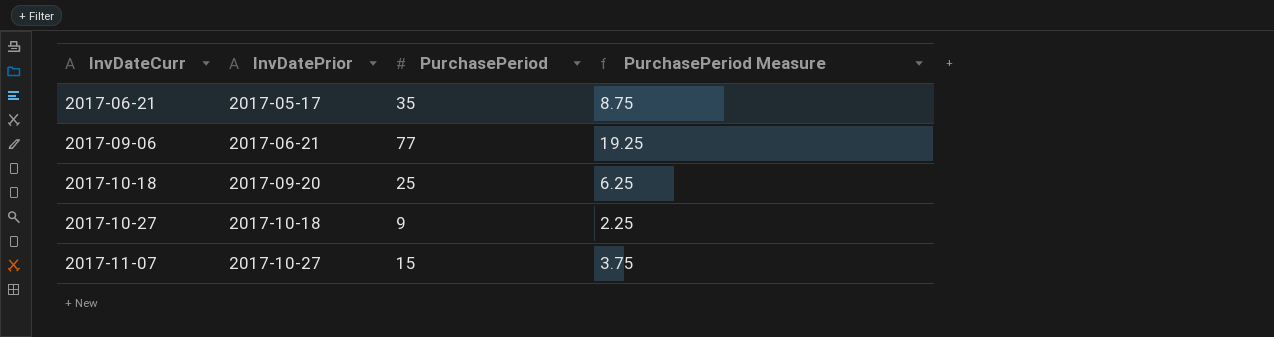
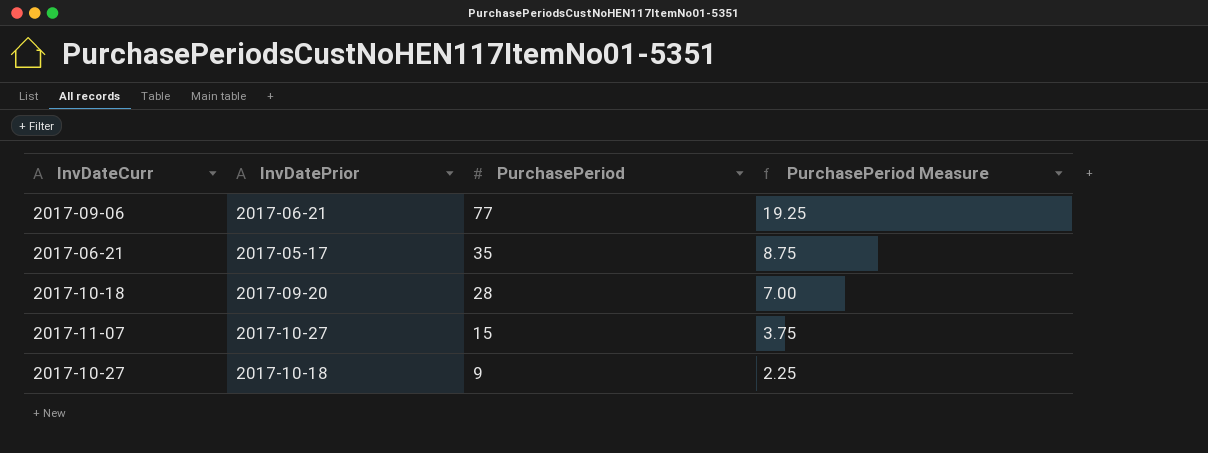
row order: InvDateCurr ascending -> PurchasePeriod descending
2017-10-18 | PurchasePeriod: 25 -> 28
2017-10-18 | PurchasePeriod Measure: 6.25 -> 7.00

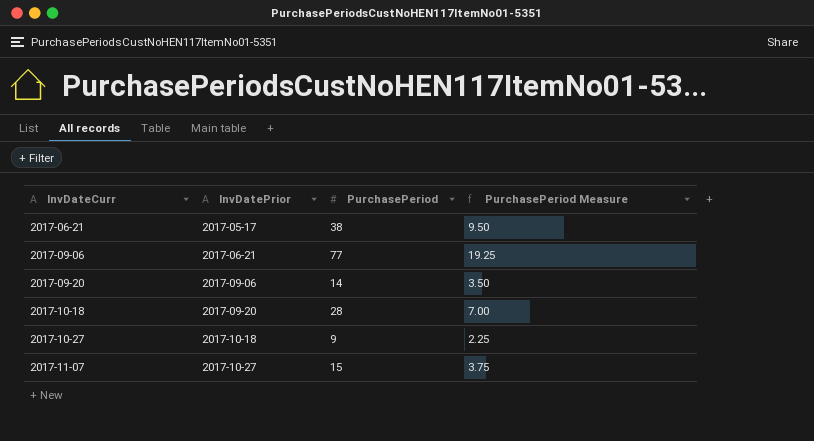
row order: PurchasePeriod descending -> InvDateCurr ascending
2017-06-21 | PurchasePeriod: 35 -> 38
2017-06-21 | PurchasePeriod Measure: 8.75 -> 9.50
row 2017-09-20: none -> 2017-09-06 | 14 | 3.50

